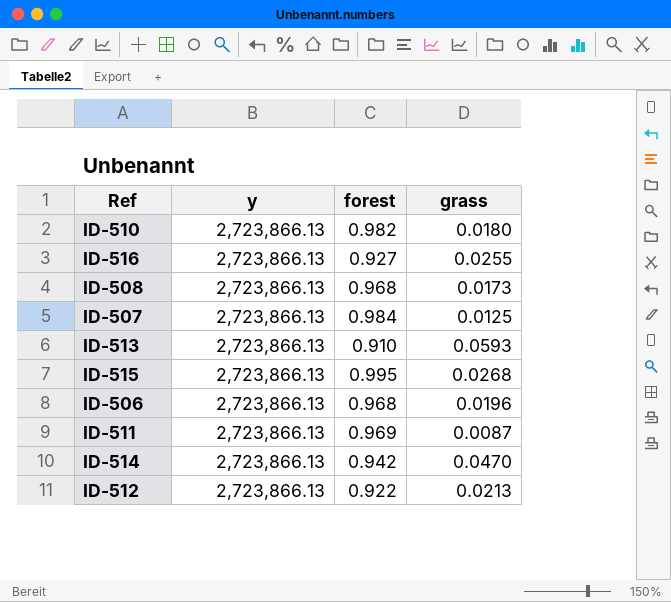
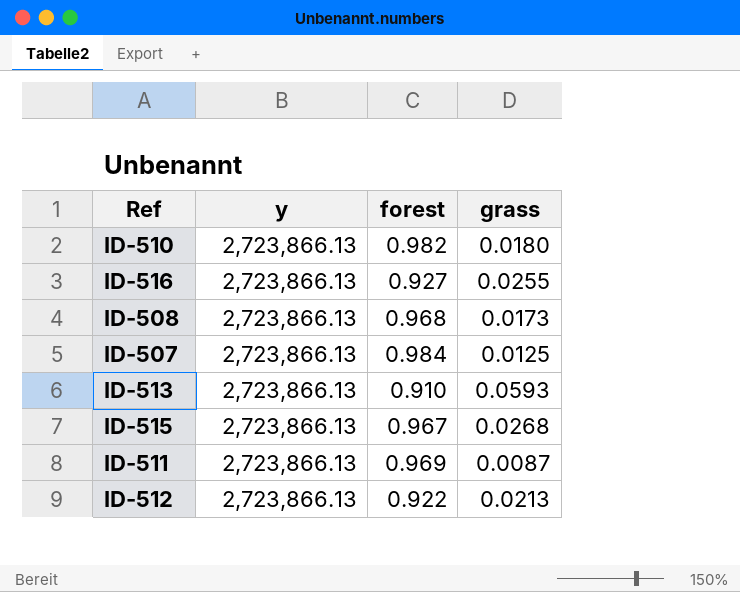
row ID-506: 2,723,866.13 | 0.968 | 0.0196 -> none
row ID-514: 2,723,866.13 | 0.942 | 0.0470 -> none
ID-515 | forest: 0.995 -> 0.967

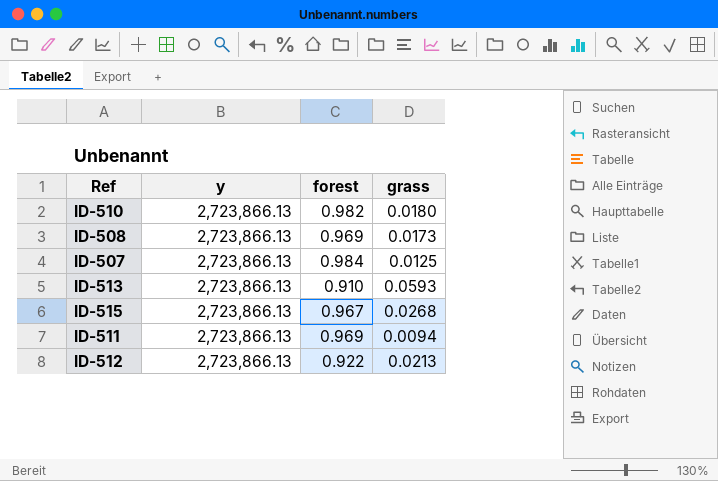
row ID-516: 2,723,866.13 | 0.927 | 0.0255 -> none
ID-508 | forest: 0.968 -> 0.969
ID-511 | grass: 0.0087 -> 0.0094

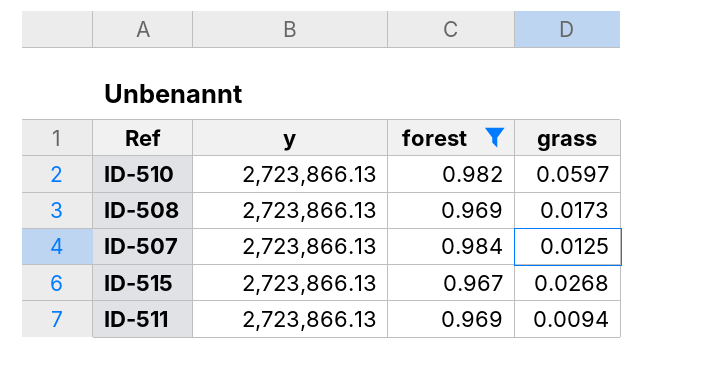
filter: none -> forest >= 0.967
ID-510 | grass: 0.0180 -> 0.0597

